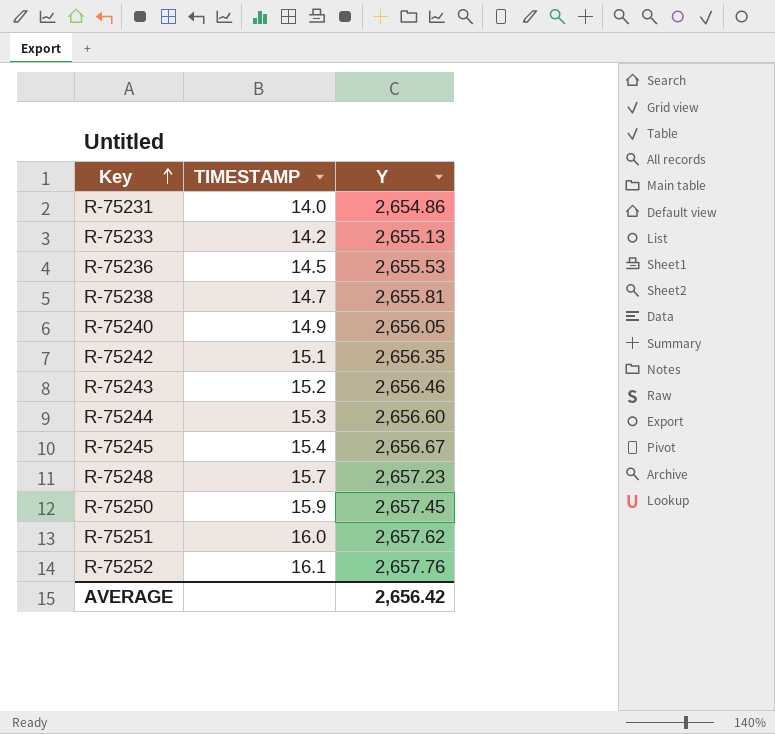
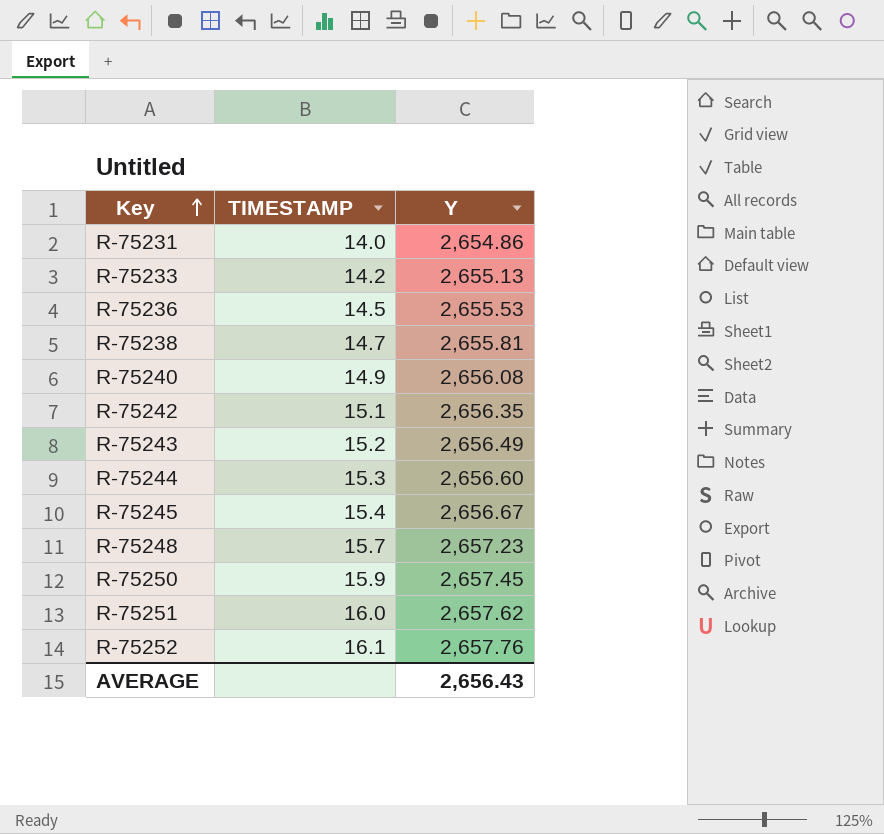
R-75240 | Y: 2,656.05 -> 2,656.08
R-75243 | Y: 2,656.46 -> 2,656.49
AVERAGE | Y: 2,656.42 -> 2,656.43

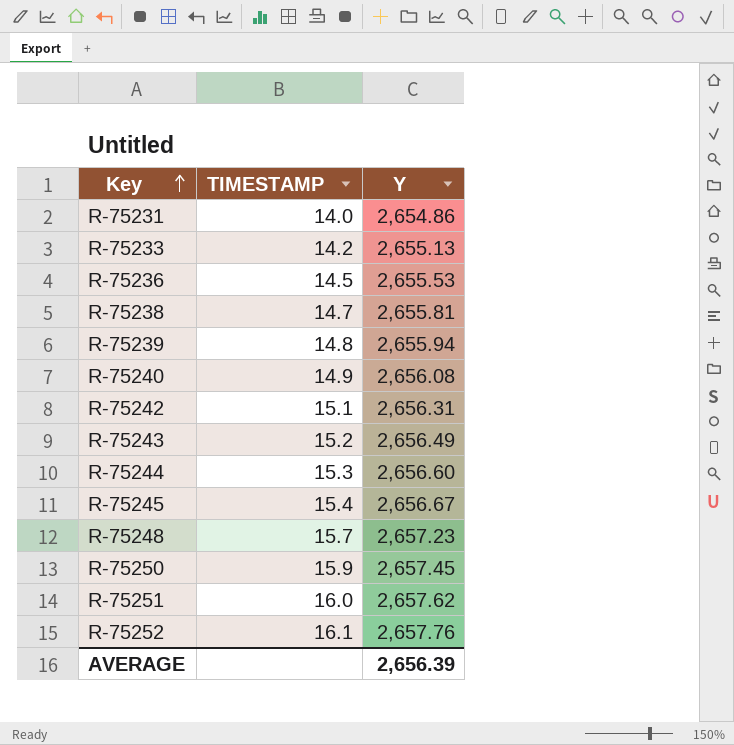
row R-75239: none -> 14.8 | 2,655.94
R-75242 | Y: 2,656.35 -> 2,656.31
AVERAGE | Y: 2,656.43 -> 2,656.39

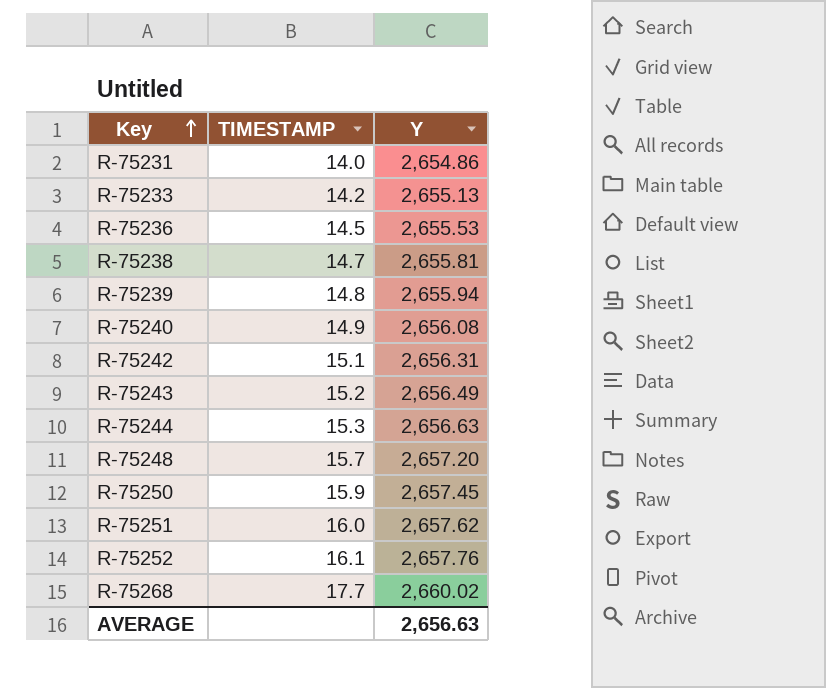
row R-75245: 15.4 | 2,656.67 -> none
R-75244 | Y: 2,656.60 -> 2,656.63
R-75248 | Y: 2,657.23 -> 2,657.20
row R-75268: none -> 17.7 | 2,660.02
AVERAGE | Y: 2,656.39 -> 2,656.63

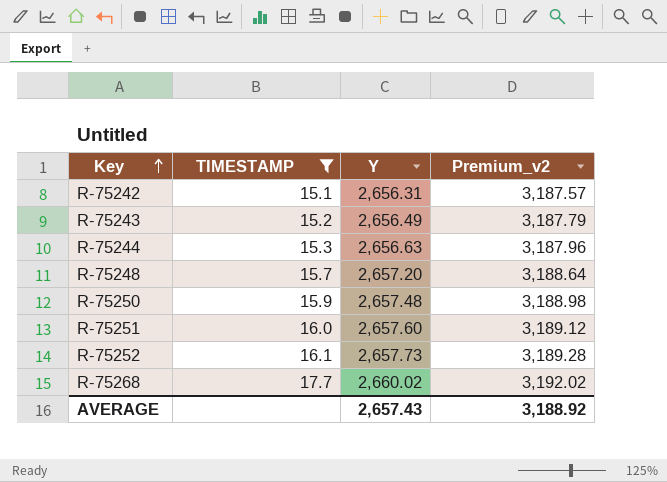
filter: none -> TIMESTAMP >= 15.1
column Premium_v2 | formula: none -> [Y] * 1.2
R-75250 | Y: 2,657.45 -> 2,657.48
R-75251 | Y: 2,657.62 -> 2,657.60
R-75252 | Y: 2,657.76 -> 2,657.73
AVERAGE | Y: 2,656.63 -> 2,657.43

